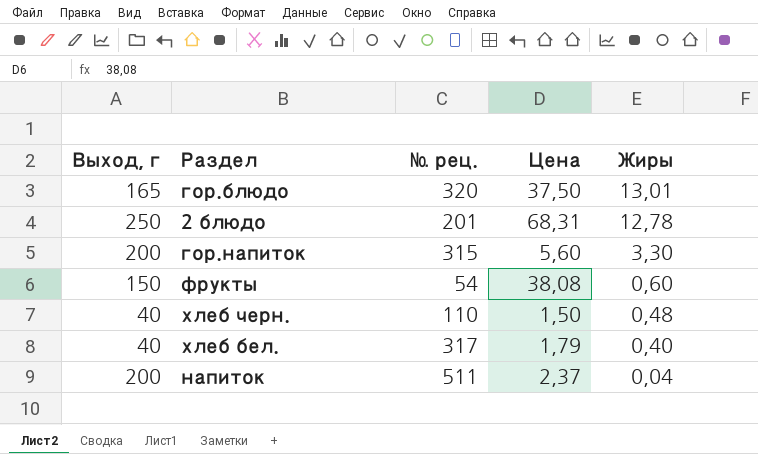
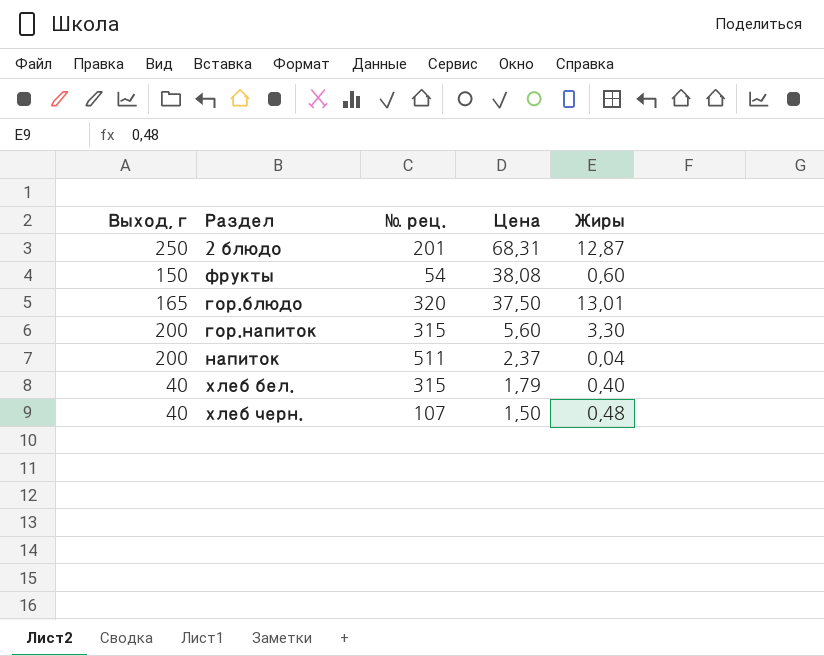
row order: Жиры descending -> Цена descending
2 блюдо | Жиры: 12,78 -> 12,87
хлеб бел. | № рец.: 317 -> 315
хлеб черн. | № рец.: 110 -> 107

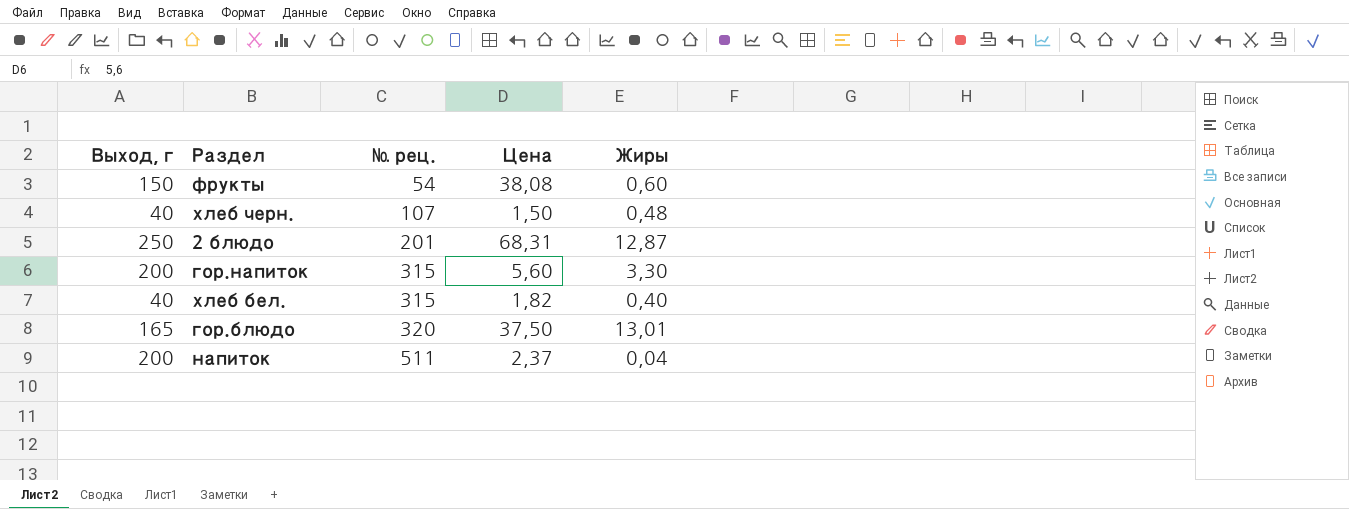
row order: Цена descending -> № рец. ascending
хлеб бел. | Цена: 1,79 -> 1,82

